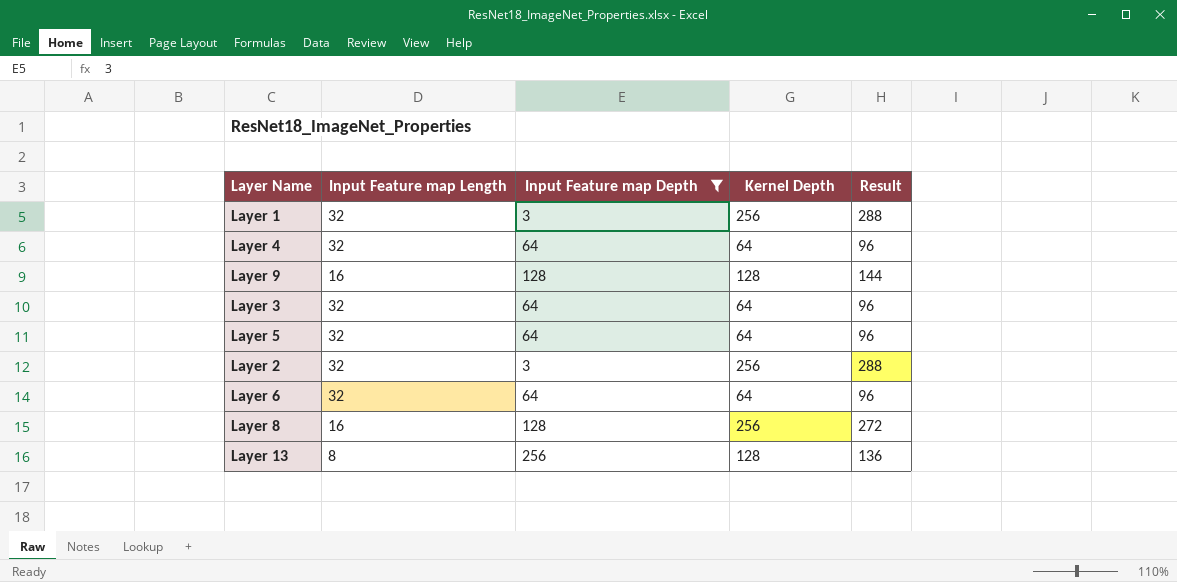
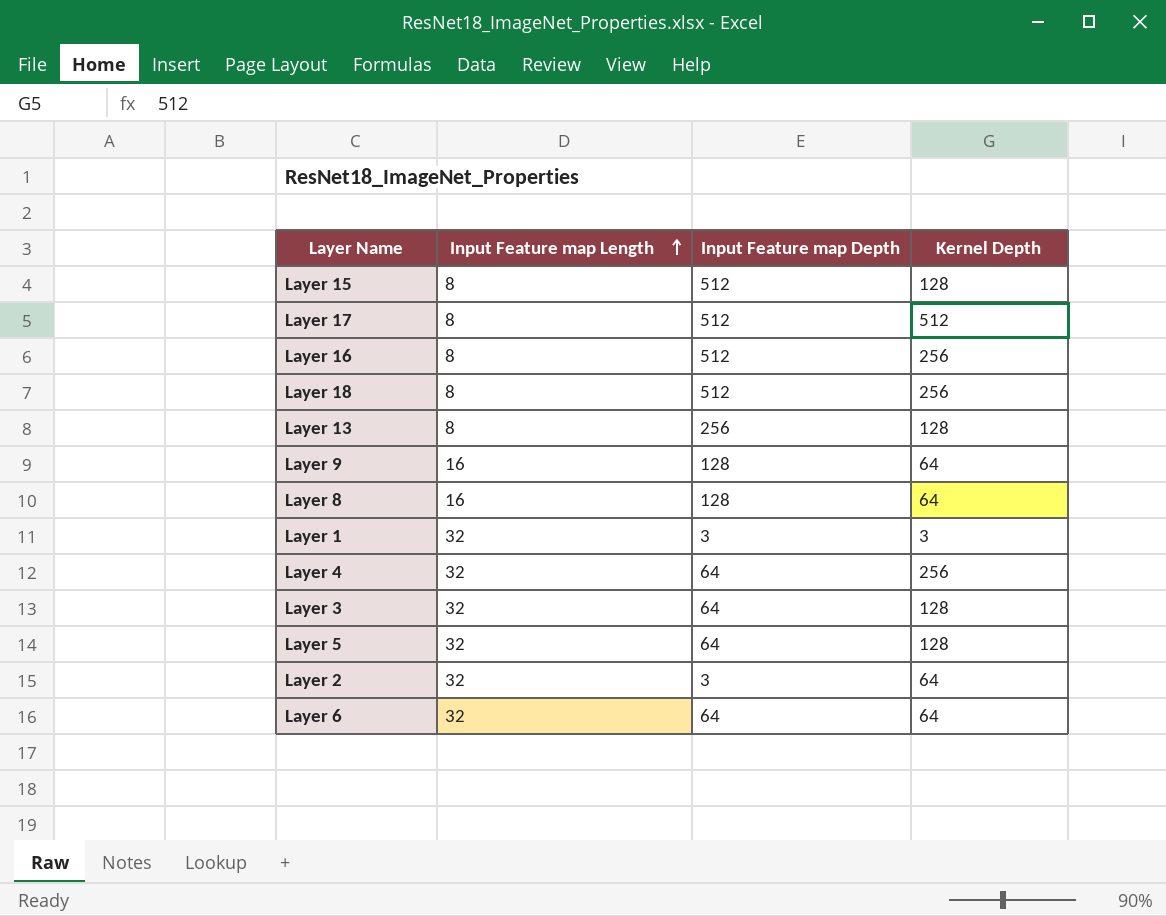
filter: Input Feature map Depth != 512 -> none
row order: none -> Input Feature map Length ascending
column Result | formula: [Input Feature map Length] + [Kernel Depth] -> none
Layer 9 | Kernel Depth: 128 -> 64
Layer 8 | Kernel Depth: 256 -> 64
Layer 1 | Kernel Depth: 256 -> 3
Layer 4 | Kernel Depth: 64 -> 256
Layer 3 | Kernel Depth: 64 -> 128
Layer 5 | Kernel Depth: 64 -> 128
Layer 2 | Kernel Depth: 256 -> 64

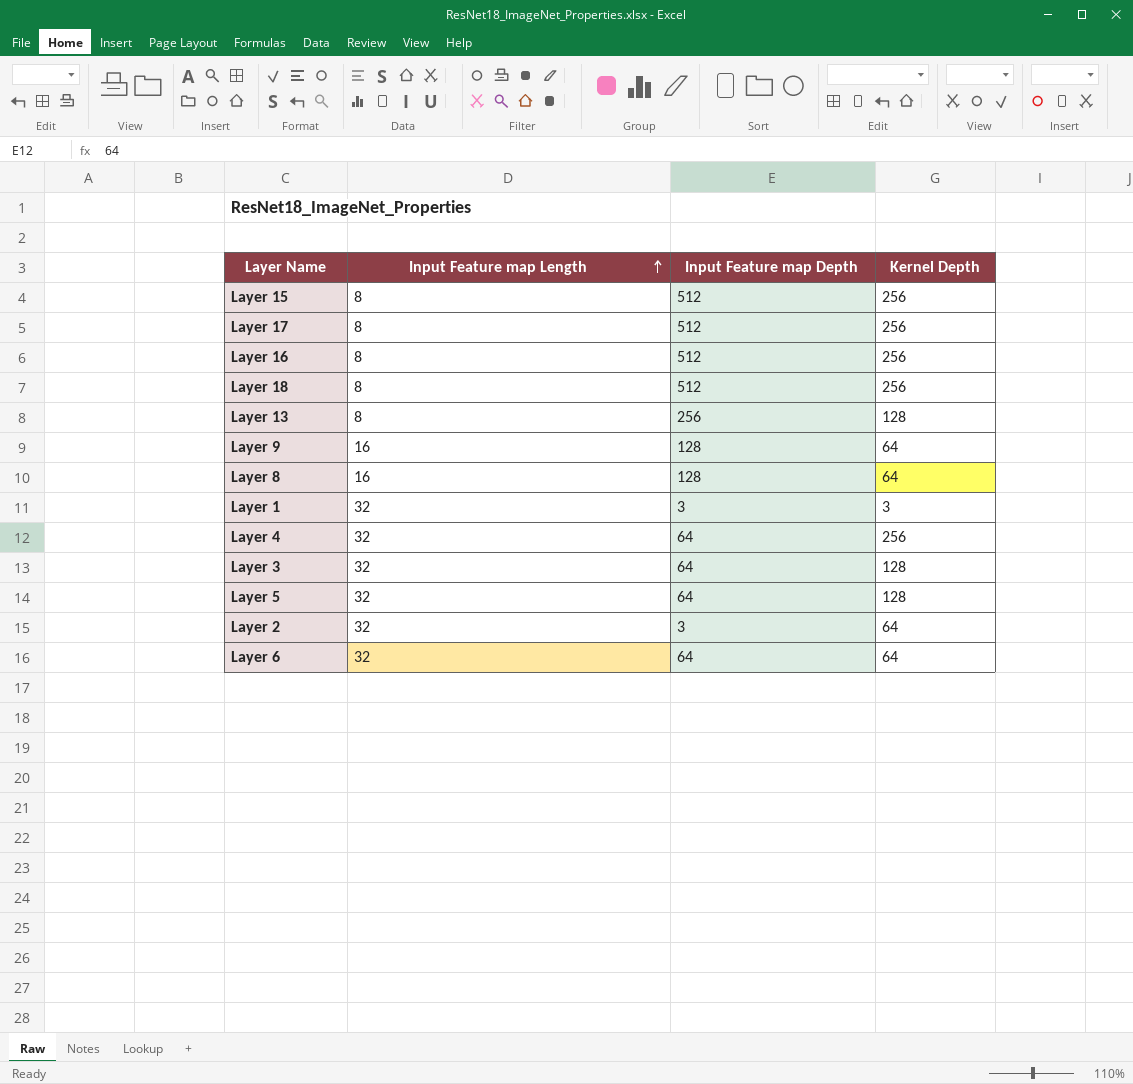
Layer 15 | Kernel Depth: 128 -> 256
Layer 17 | Kernel Depth: 512 -> 256

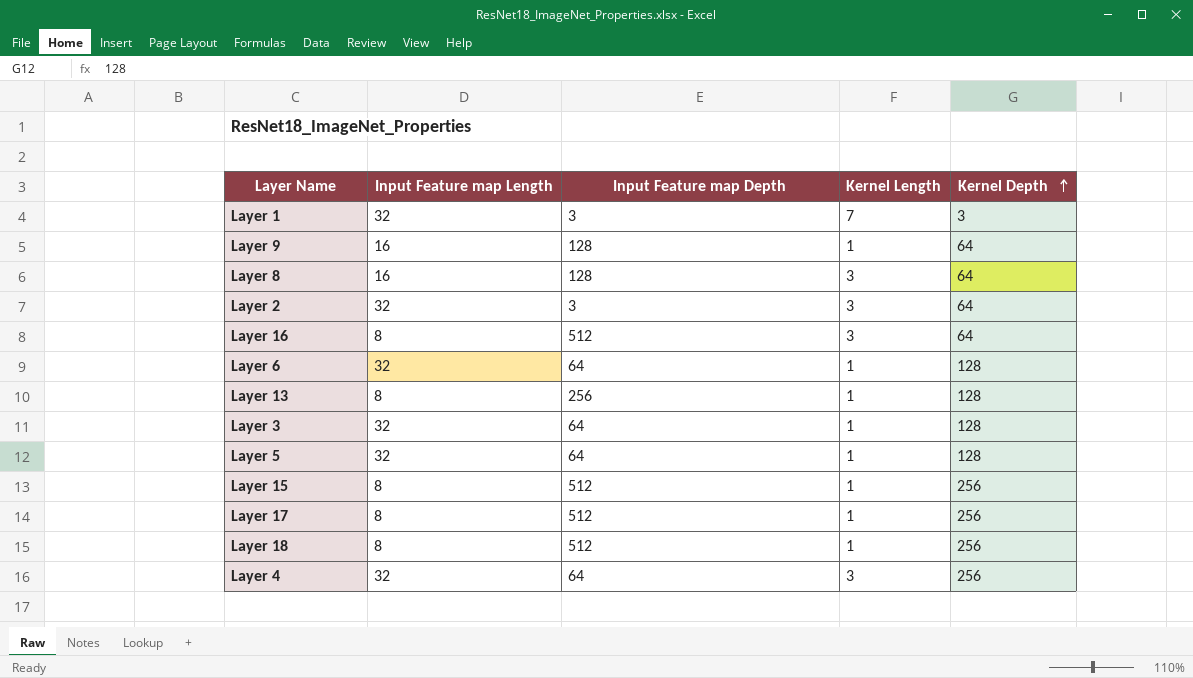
row order: Input Feature map Length ascending -> Kernel Depth ascending
column Kernel Length | position: none -> 4
Layer 16 | Kernel Depth: 256 -> 64
Layer 6 | Kernel Depth: 64 -> 128

